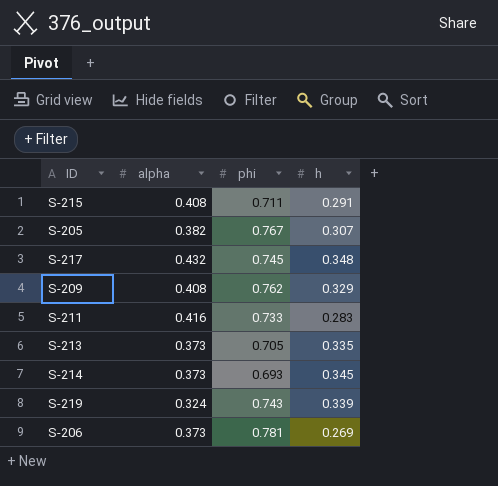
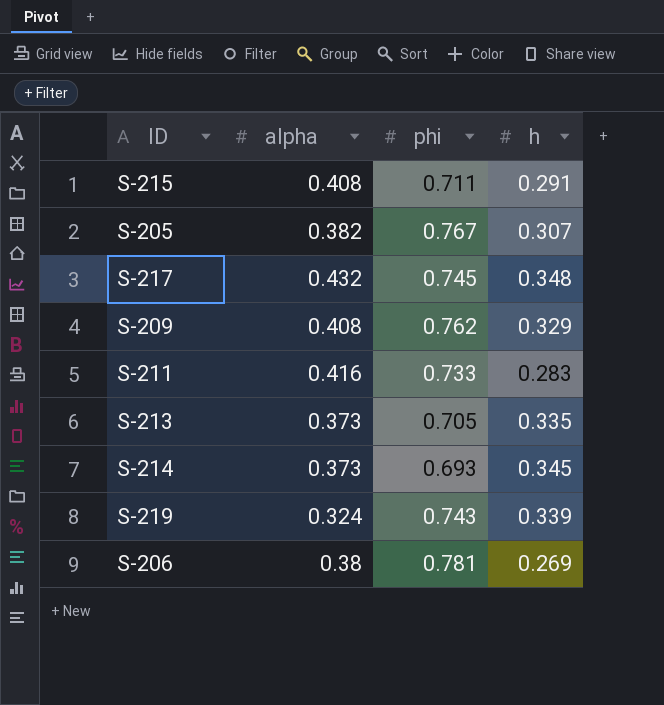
S-206 | alpha: 0.373 -> 0.38

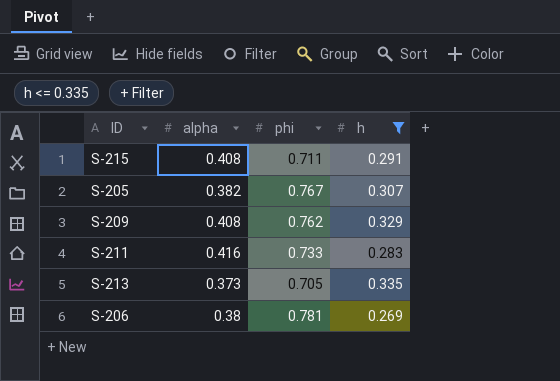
filter: none -> h <= 0.335

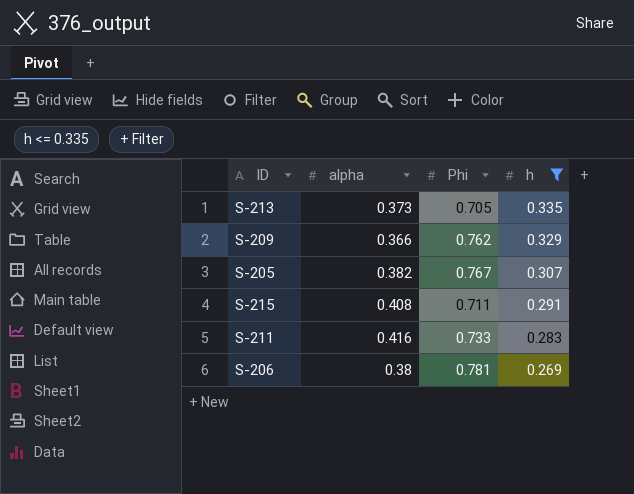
row order: none -> h descending
column name: phi -> Phi
S-209 | alpha: 0.408 -> 0.366

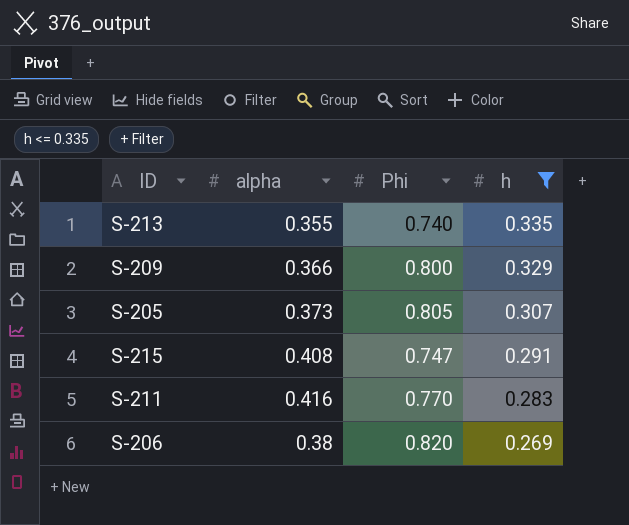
S-213 | alpha: 0.373 -> 0.355
S-213 | Phi: 0.705 -> 0.740
S-209 | Phi: 0.762 -> 0.800
S-205 | alpha: 0.382 -> 0.373
S-205 | Phi: 0.767 -> 0.805
S-215 | Phi: 0.711 -> 0.747
S-211 | Phi: 0.733 -> 0.770
S-206 | Phi: 0.781 -> 0.820

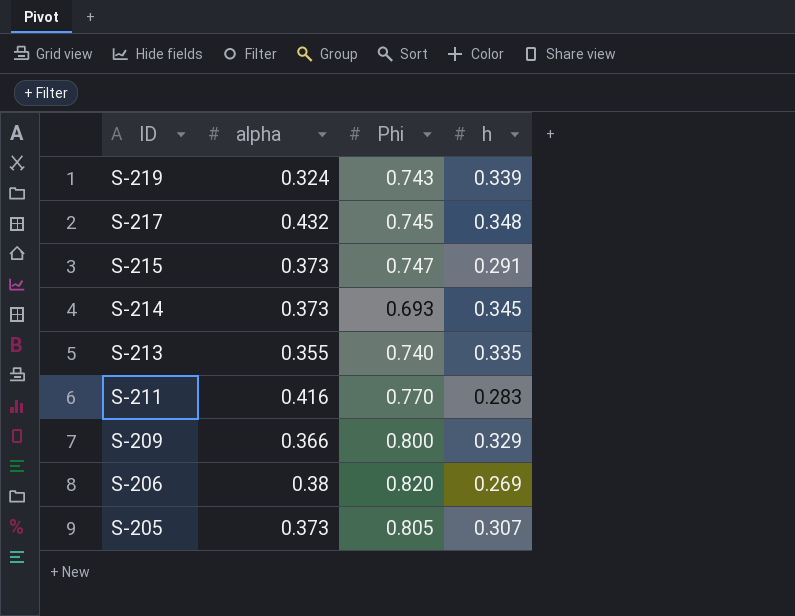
filter: h <= 0.335 -> none
row order: h descending -> ID descending
S-215 | alpha: 0.408 -> 0.373

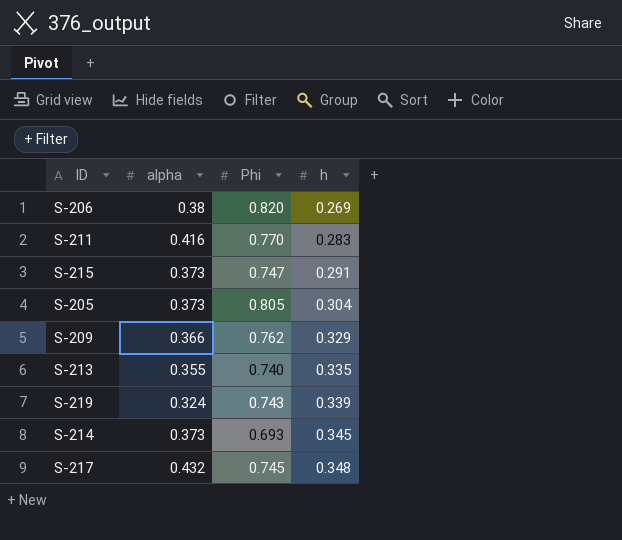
row order: ID descending -> h ascending
S-205 | h: 0.307 -> 0.304
S-209 | Phi: 0.800 -> 0.762

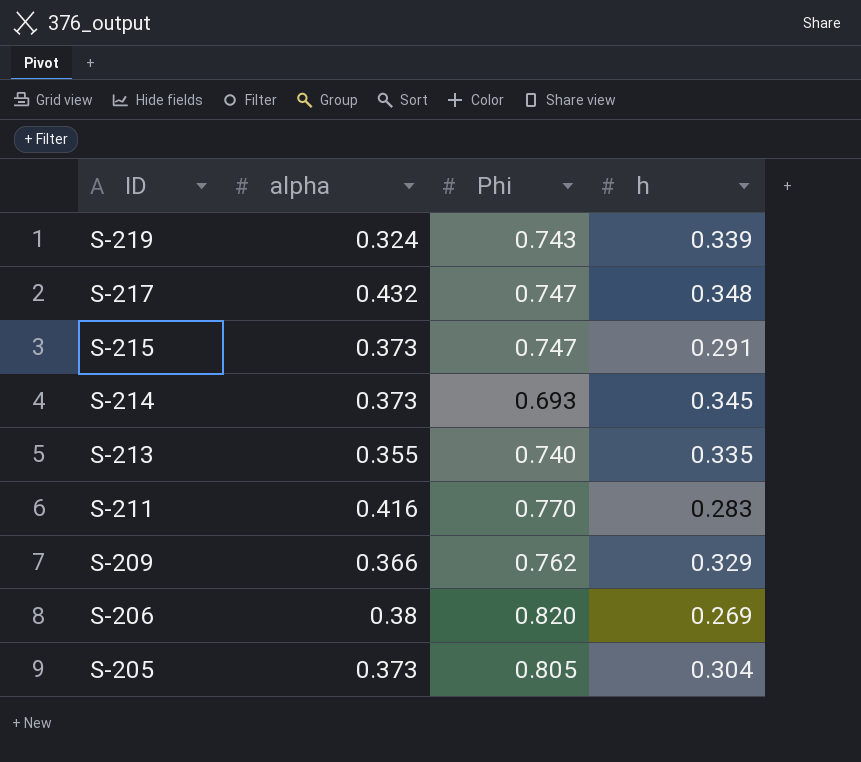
row order: h ascending -> ID descending
S-217 | Phi: 0.745 -> 0.747

